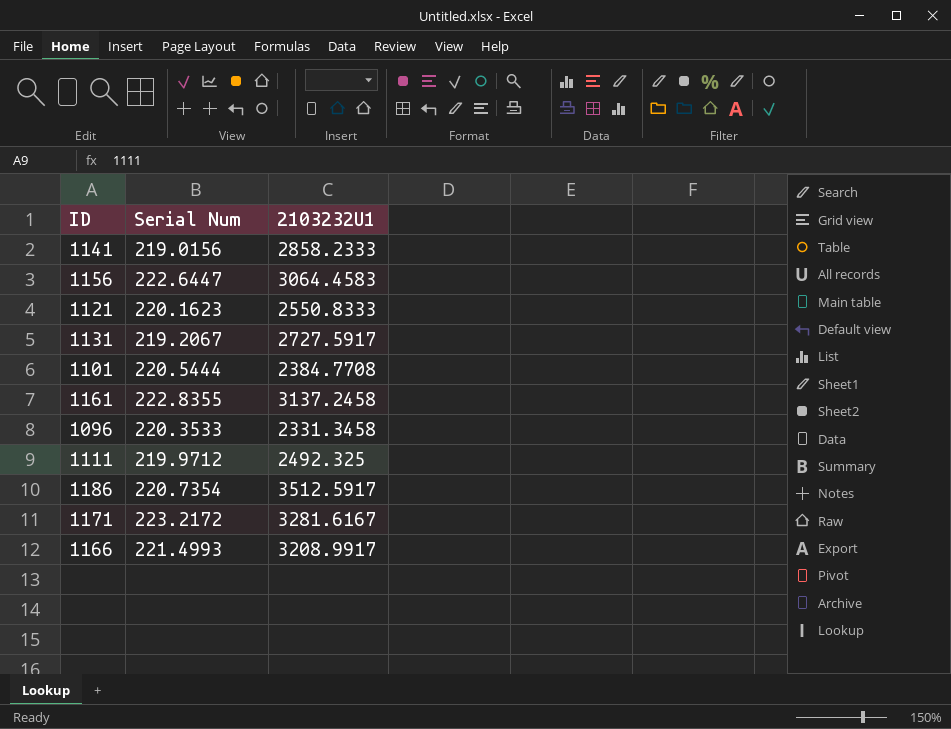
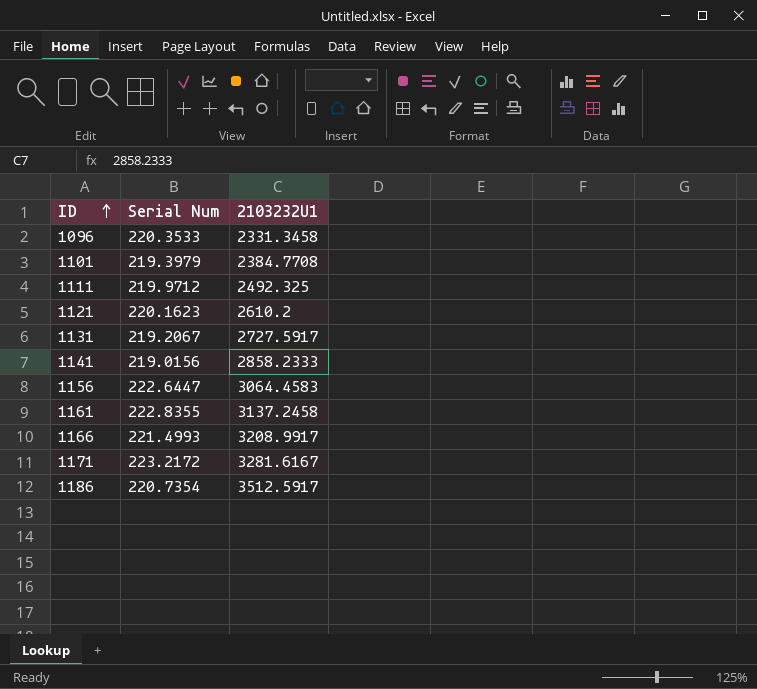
row order: none -> ID ascending
1101 | Serial Num: 220.5444 -> 219.3979
1121 | 2103232U1: 2550.8333 -> 2610.2

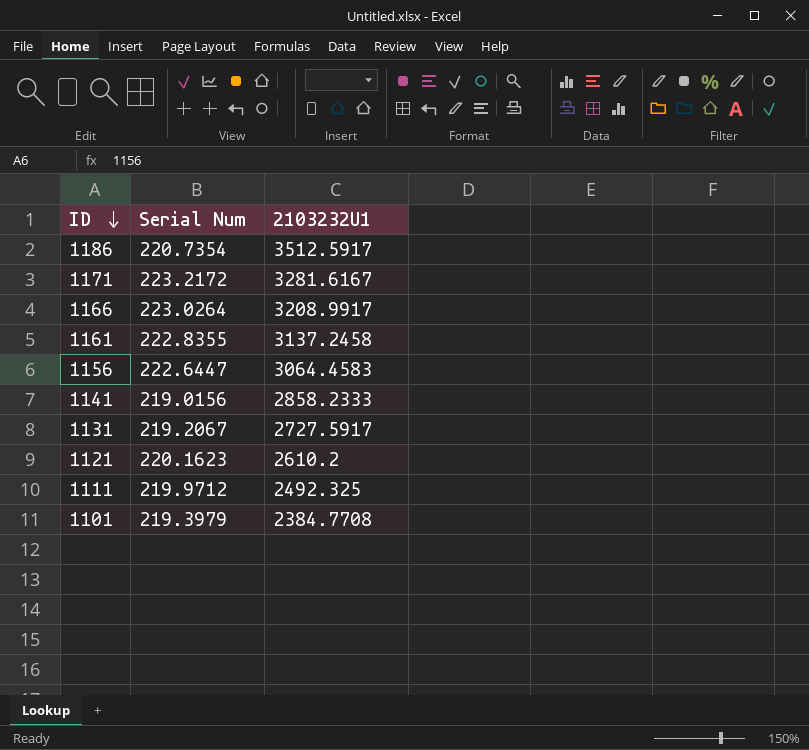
row order: ID ascending -> ID descending
row 1096: 220.3533 | 2331.3458 -> none
1166 | Serial Num: 221.4993 -> 223.0264

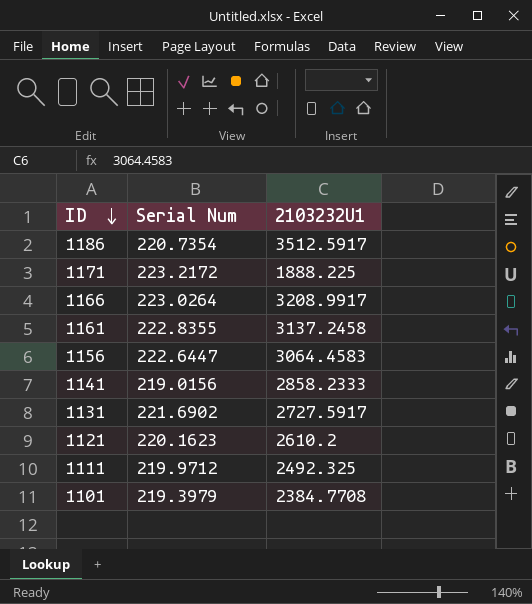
1171 | 2103232U1: 3281.6167 -> 1888.225
1131 | Serial Num: 219.2067 -> 221.6902

